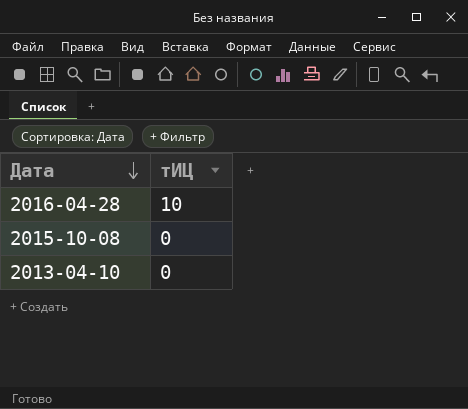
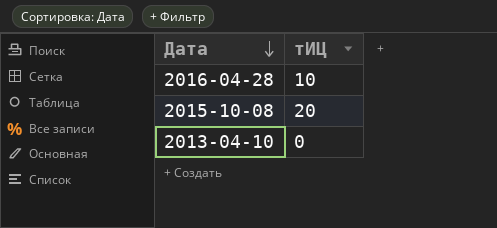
2015-10-08 | тИЦ: 0 -> 20

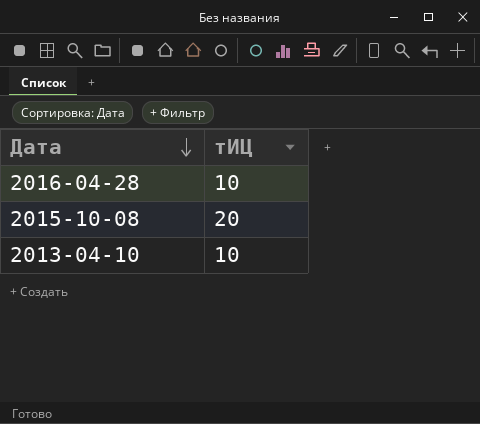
2013-04-10 | тИЦ: 0 -> 10

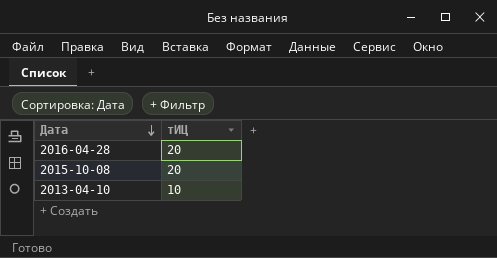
2016-04-28 | тИЦ: 10 -> 20

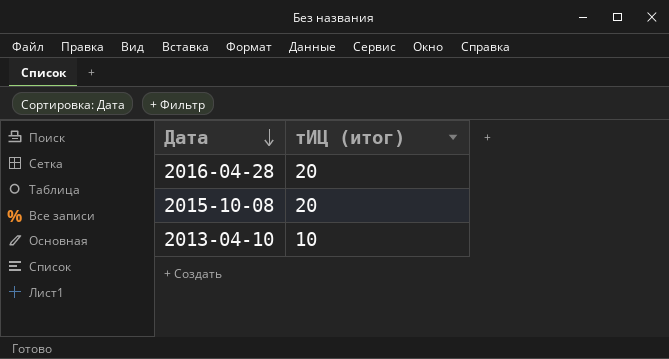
column name: тИЦ -> тИЦ (итог)

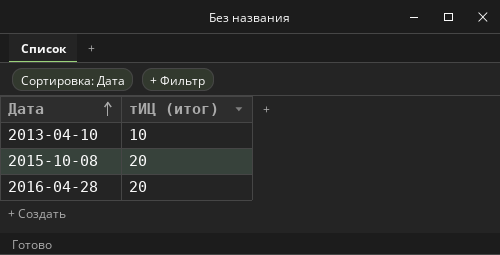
row order: Дата descending -> Дата ascending

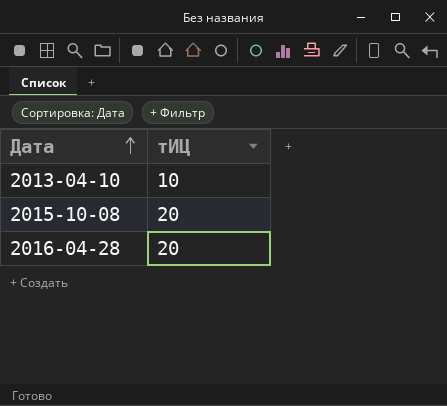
column name: тИЦ (итог) -> тИЦ

